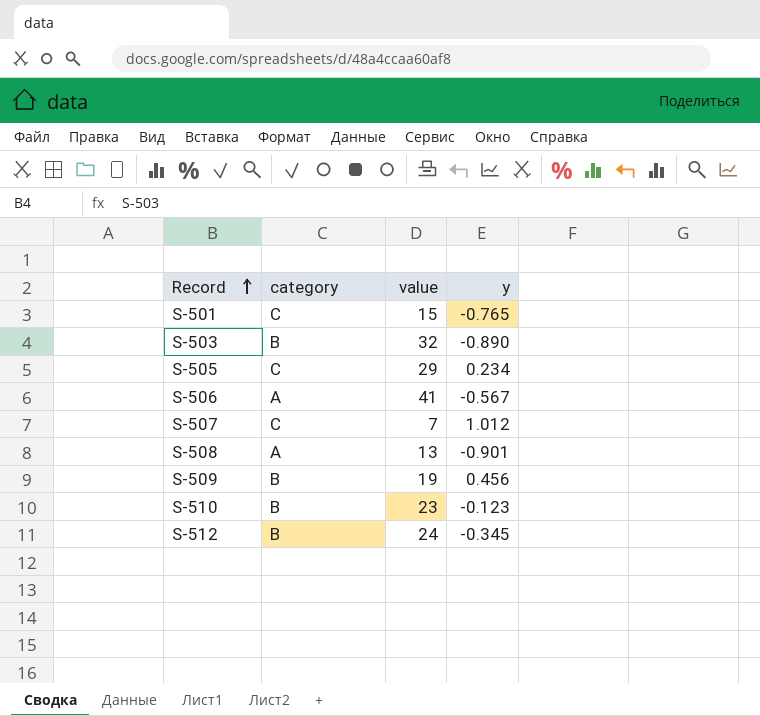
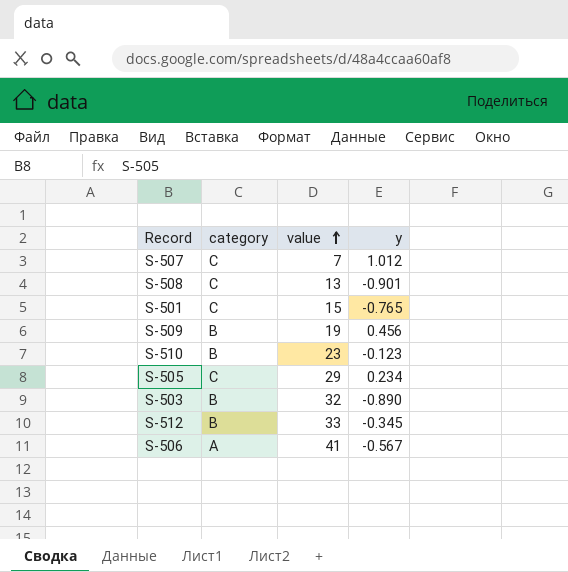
row order: Record ascending -> value ascending
S-508 | category: A -> C
S-512 | value: 24 -> 33

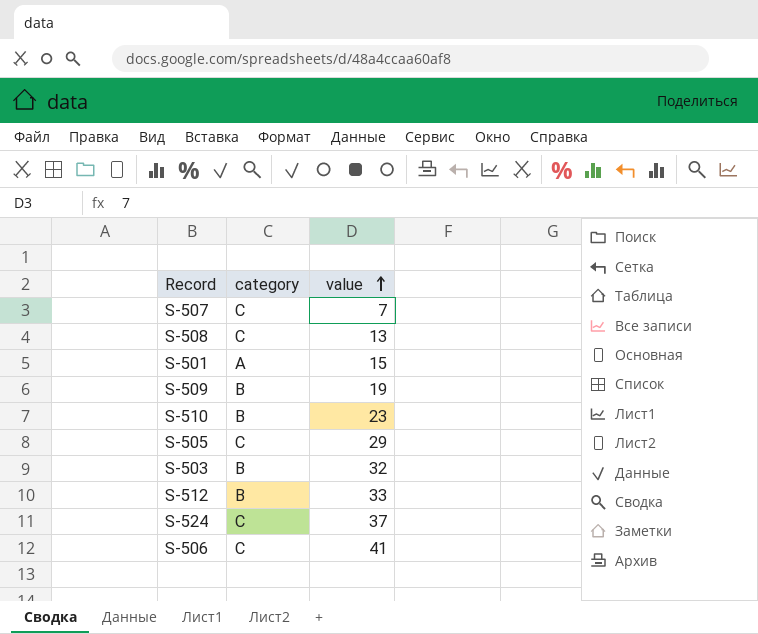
column y | position: 4 -> none
S-501 | category: C -> A
row S-524: none -> C | 37
S-506 | category: A -> C

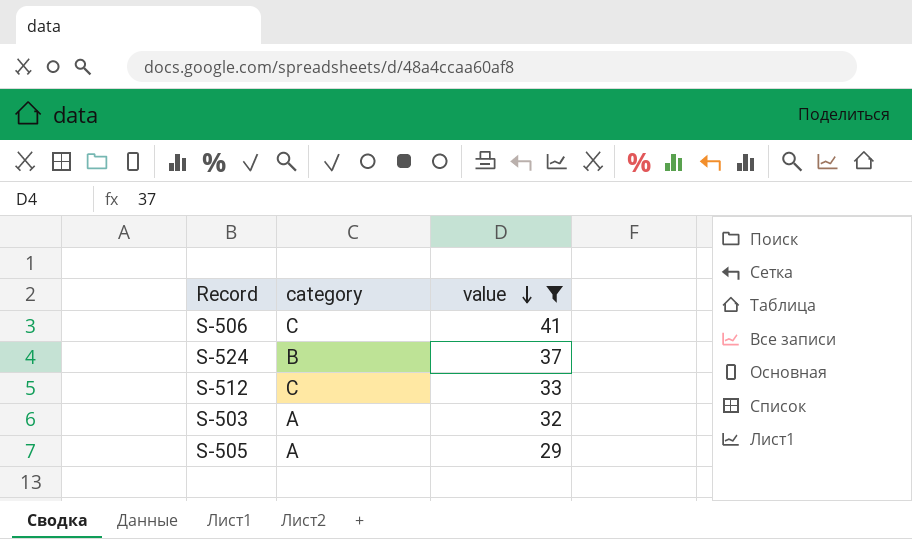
filter: none -> value >= 29
row order: value ascending -> value descending
S-524 | category: C -> B
S-512 | category: B -> C
S-503 | category: B -> A
S-505 | category: C -> A

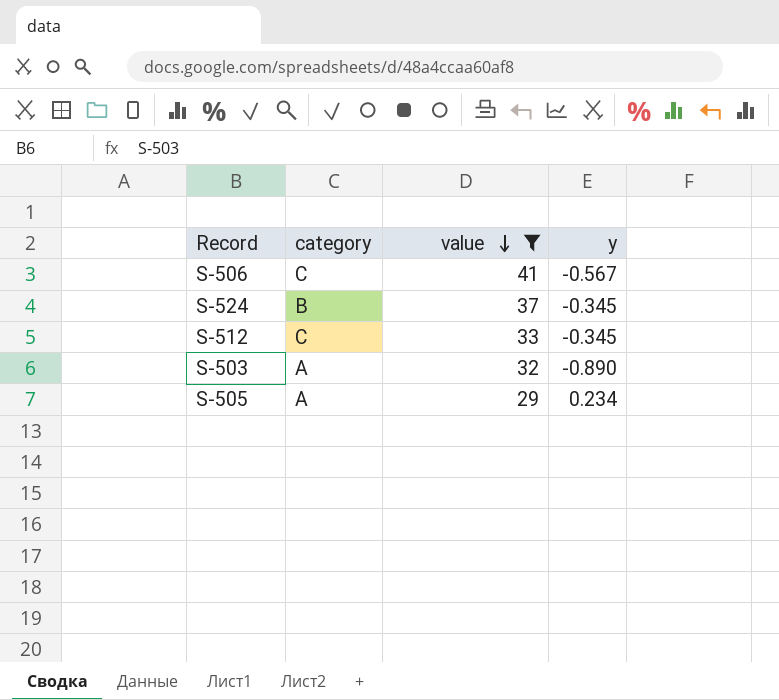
column y | position: none -> 4

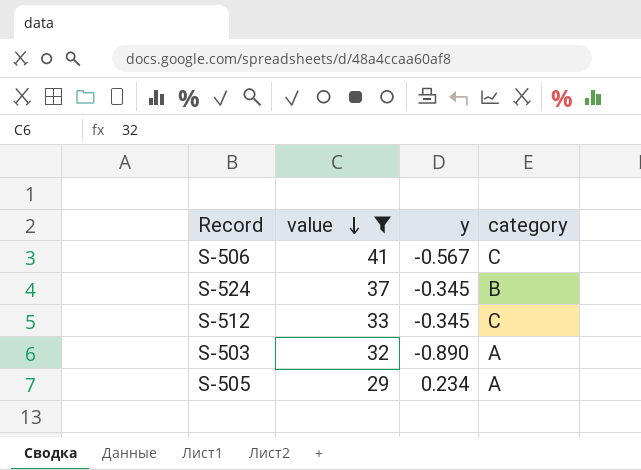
column category | position: 2 -> 4

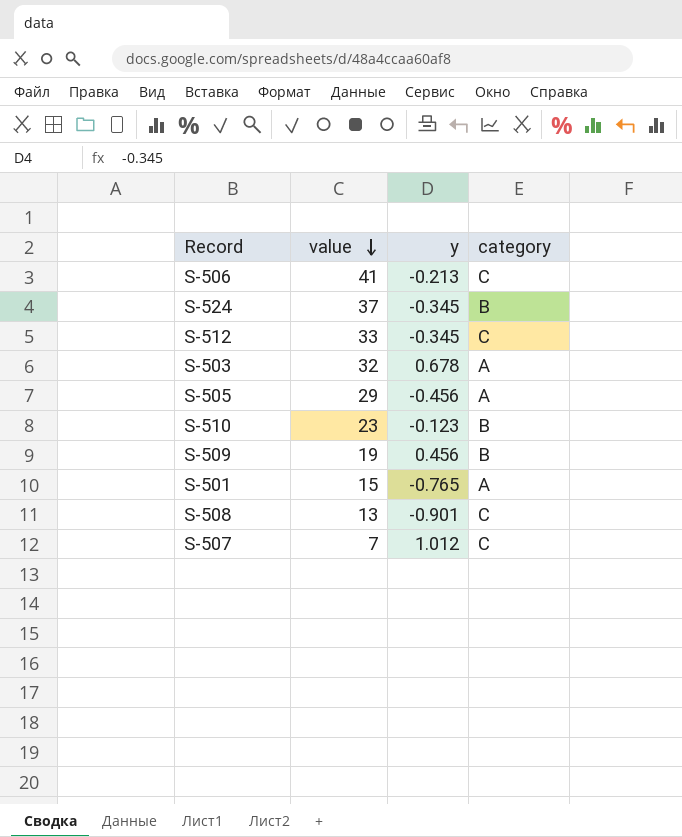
filter: value >= 29 -> none
S-506 | y: -0.567 -> -0.213
S-503 | y: -0.890 -> 0.678
S-505 | y: 0.234 -> -0.456

